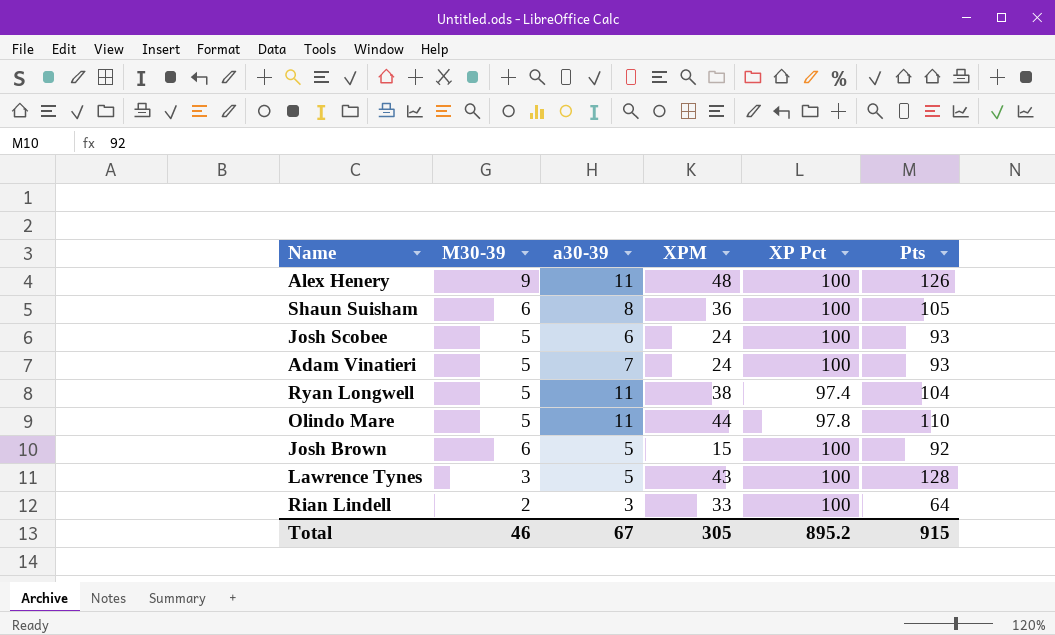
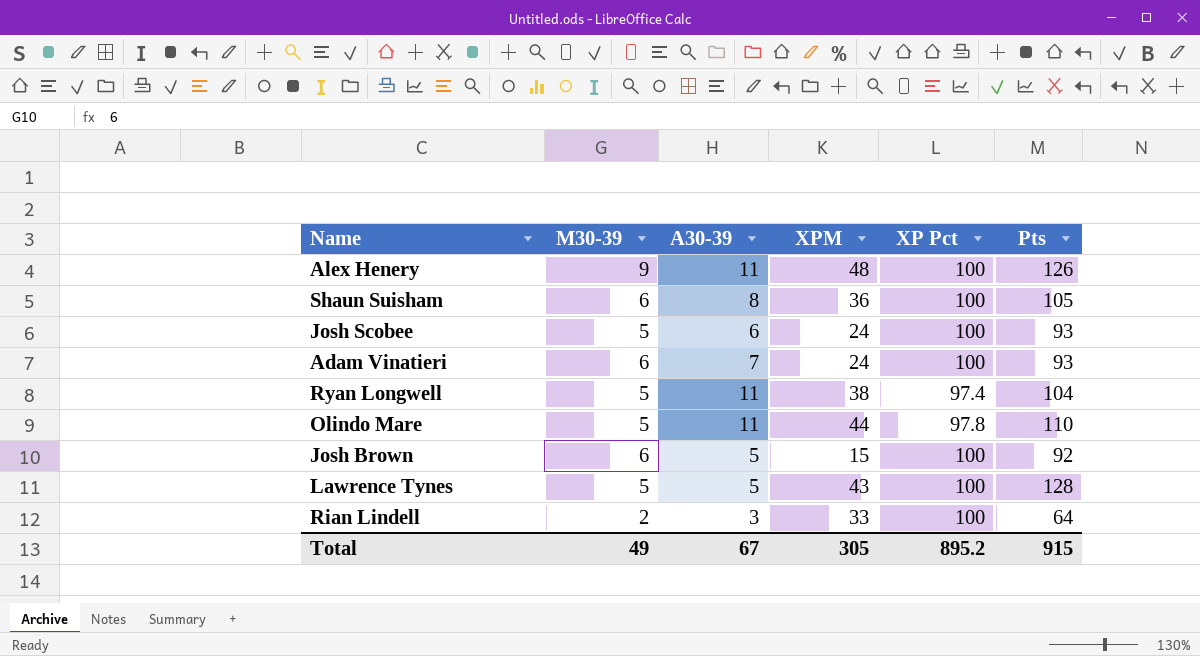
column name: a30-39 -> A30-39
Adam Vinatieri | M30-39: 5 -> 6
Lawrence Tynes | M30-39: 3 -> 5
Total | M30-39: 46 -> 49

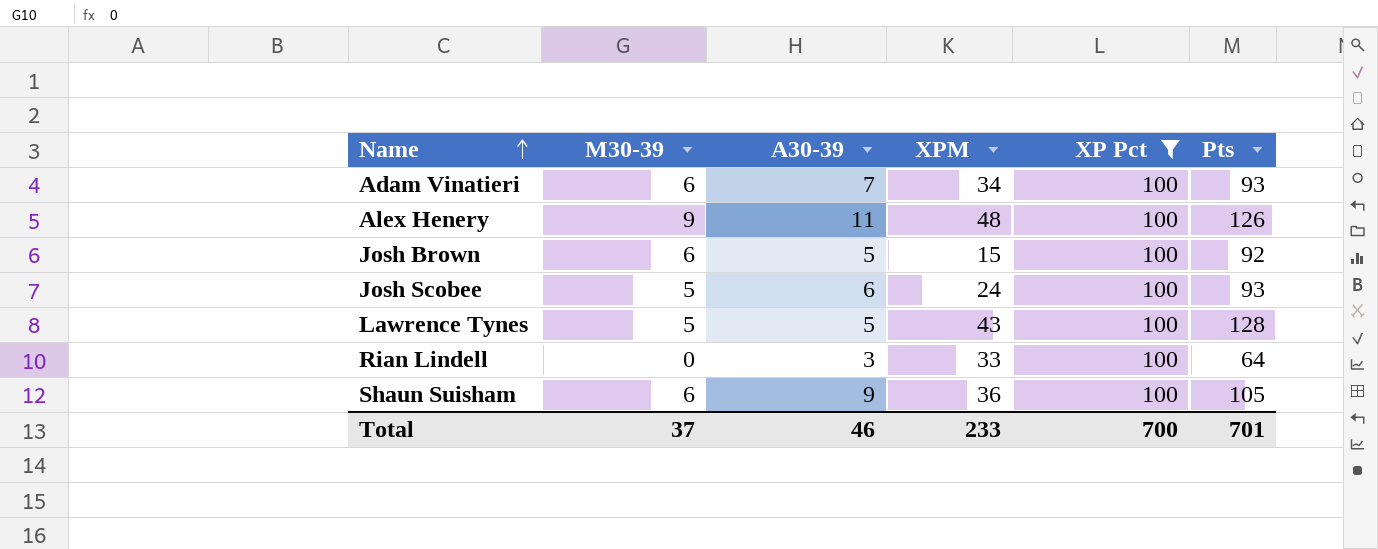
filter: none -> XP Pct = 100
row order: none -> Name ascending
Adam Vinatieri | XPM: 24 -> 34
Rian Lindell | M30-39: 2 -> 0
Shaun Suisham | A30-39: 8 -> 9
Total | M30-39: 49 -> 37
Total | A30-39: 67 -> 46
Total | XPM: 305 -> 233
Total | XP Pct: 895.2 -> 700
Total | Pts: 915 -> 701

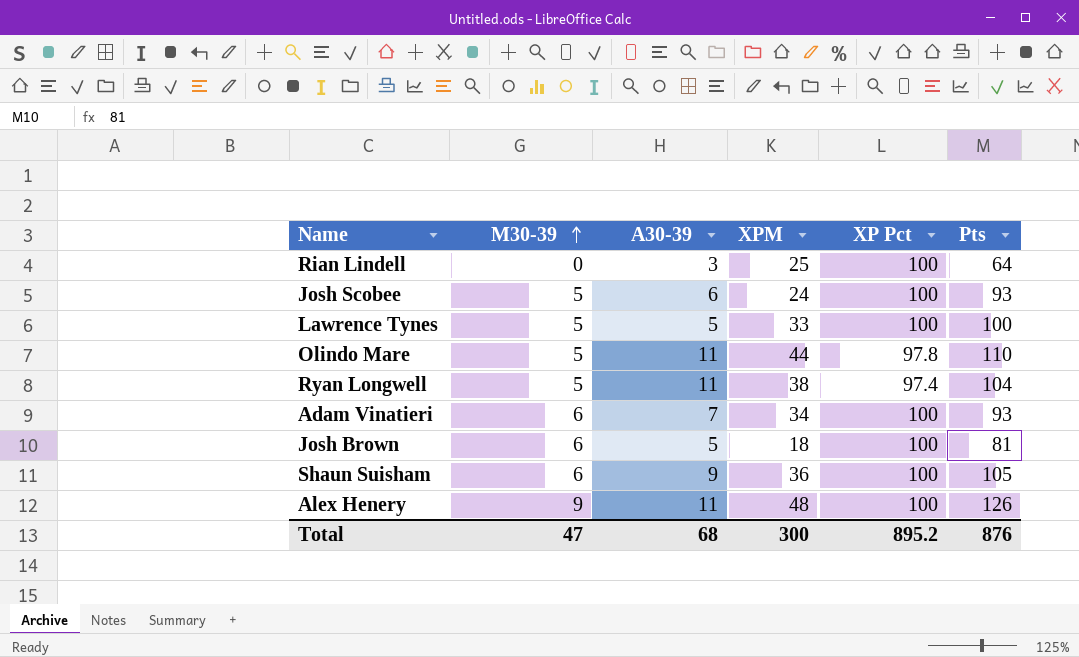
filter: XP Pct = 100 -> none
row order: Name ascending -> M30-39 ascending
Rian Lindell | XPM: 33 -> 25
Lawrence Tynes | XPM: 43 -> 33
Lawrence Tynes | Pts: 128 -> 100
Josh Brown | XPM: 15 -> 18
Josh Brown | Pts: 92 -> 81
Total | M30-39: 37 -> 47
Total | A30-39: 46 -> 68
Total | XPM: 233 -> 300
Total | XP Pct: 700 -> 895.2
Total | Pts: 701 -> 876

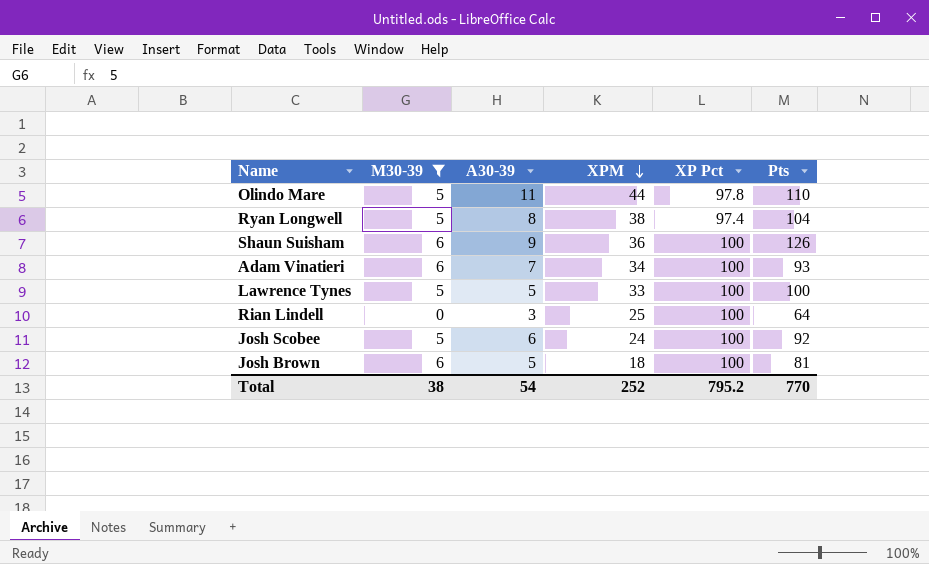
filter: none -> M30-39 != 9
row order: M30-39 ascending -> XPM descending
Ryan Longwell | A30-39: 11 -> 8
Shaun Suisham | Pts: 105 -> 126
Josh Scobee | Pts: 93 -> 92
Total | M30-39: 47 -> 38
Total | A30-39: 68 -> 54
Total | XPM: 300 -> 252
Total | XP Pct: 895.2 -> 795.2
Total | Pts: 876 -> 770

